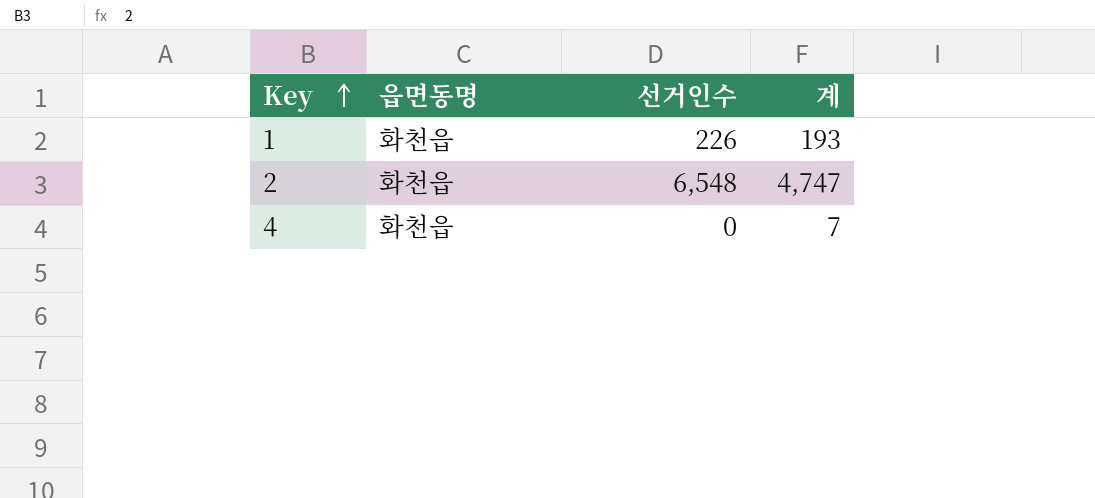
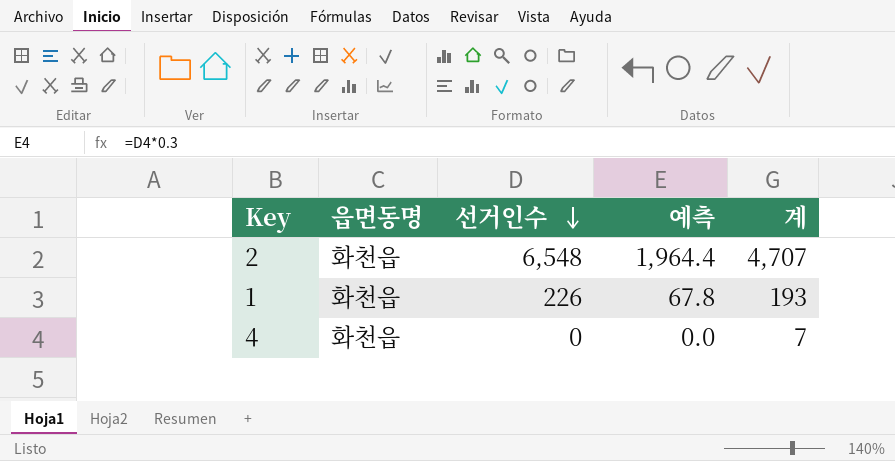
row order: Key ascending -> 선거인수 descending
column 예측 | formula: none -> [선거인수] * 0.3
2 | 계: 4,747 -> 4,707

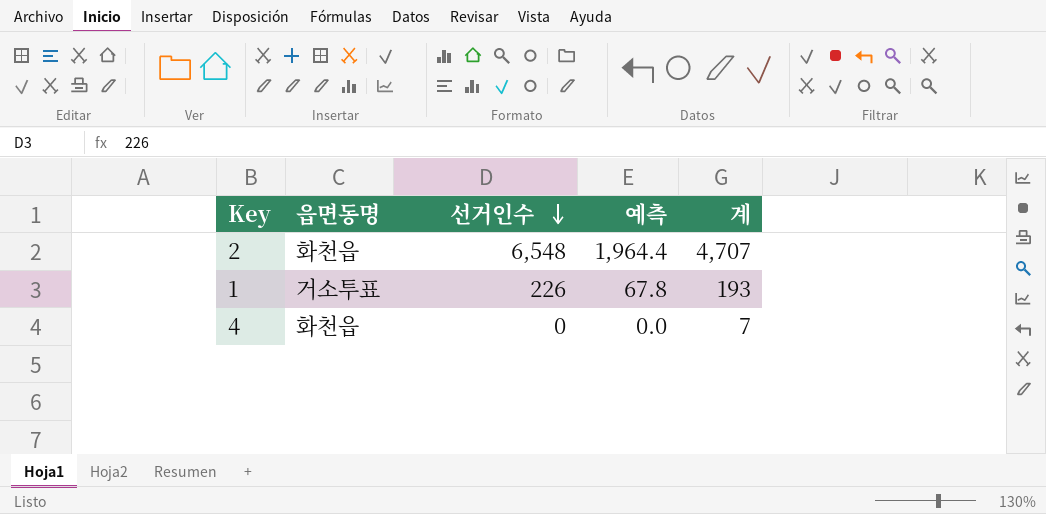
1 | 읍면동명: 화천읍 -> 거소투표

